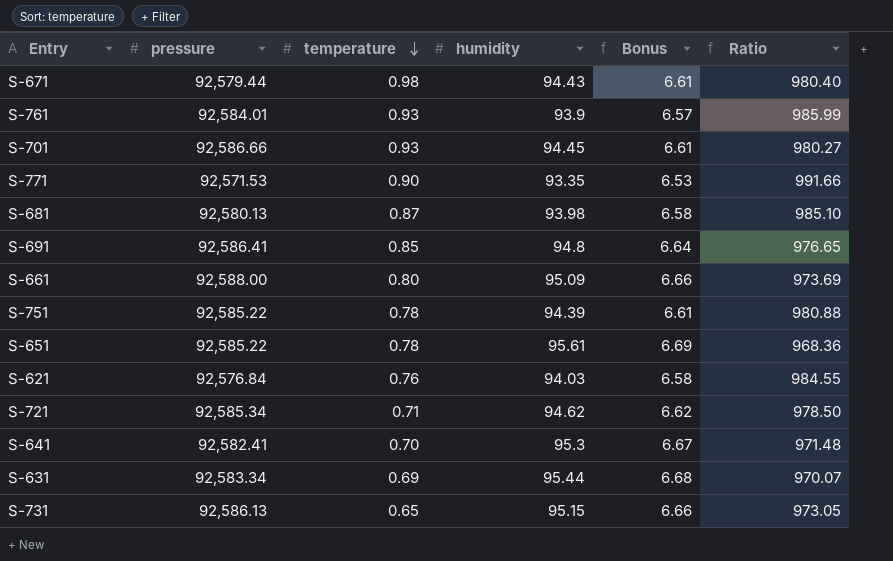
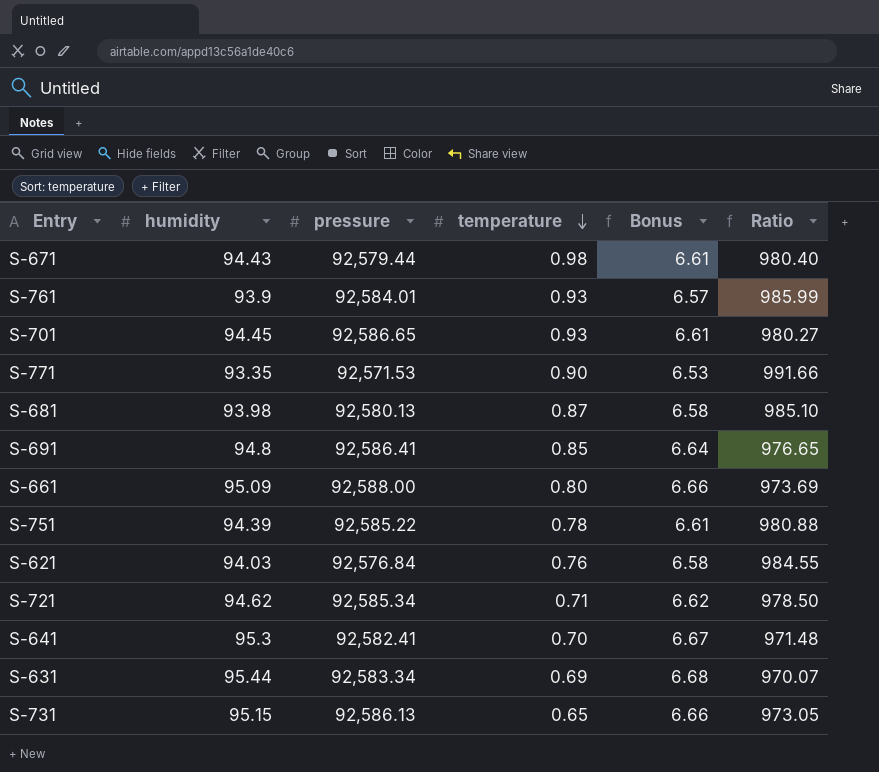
column humidity | position: 4 -> 2
row S-651: 92,585.22 | 0.78 | 95.61 | 6.69 | 968.36 -> none
S-701 | pressure: 92,586.66 -> 92,586.65

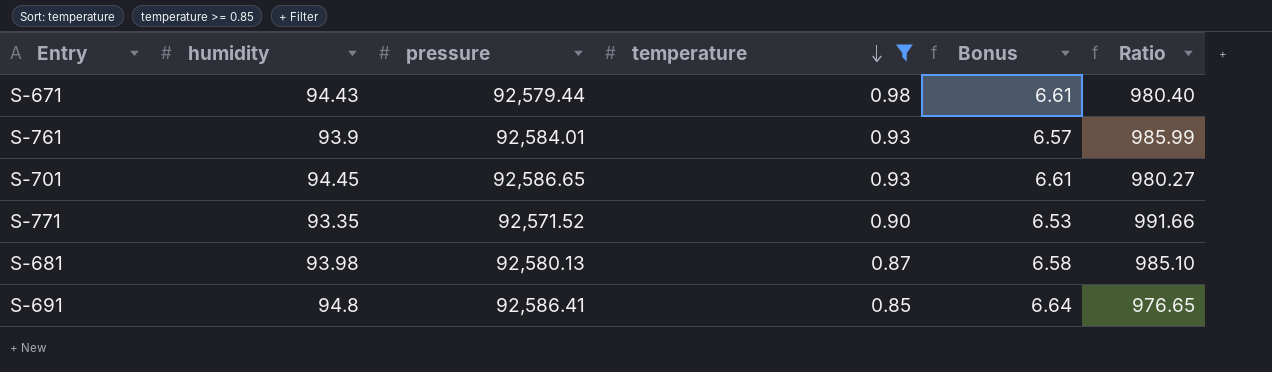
filter: none -> temperature >= 0.85
S-771 | pressure: 92,571.53 -> 92,571.52

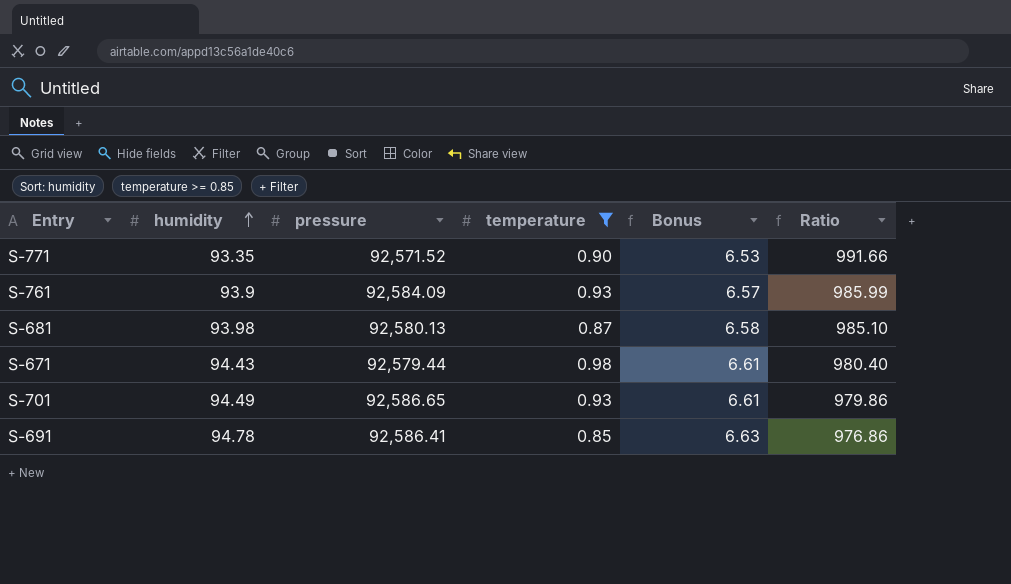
row order: temperature descending -> humidity ascending
S-761 | pressure: 92,584.01 -> 92,584.09
S-701 | humidity: 94.45 -> 94.49
S-701 | Ratio: 980.27 -> 979.86
S-691 | humidity: 94.8 -> 94.78
S-691 | Bonus: 6.64 -> 6.63
S-691 | Ratio: 976.65 -> 976.86

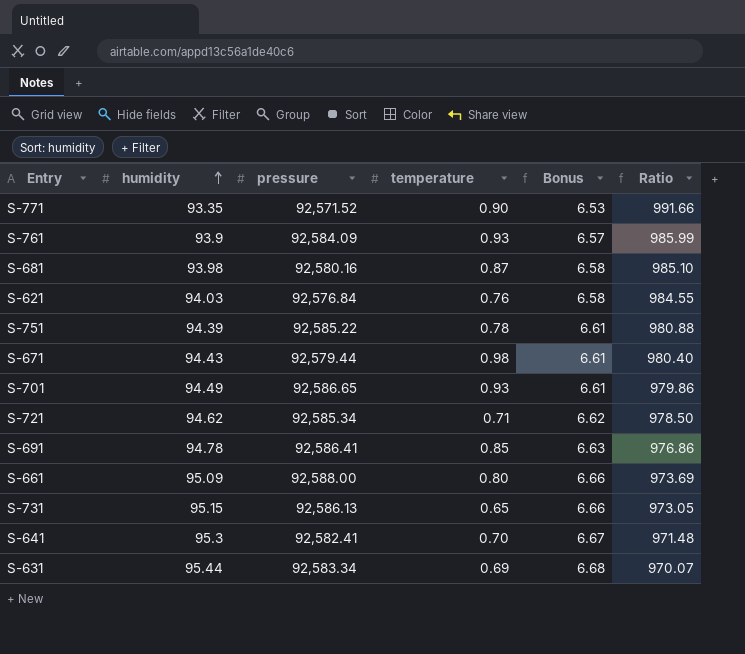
filter: temperature >= 0.85 -> none
S-681 | pressure: 92,580.13 -> 92,580.16

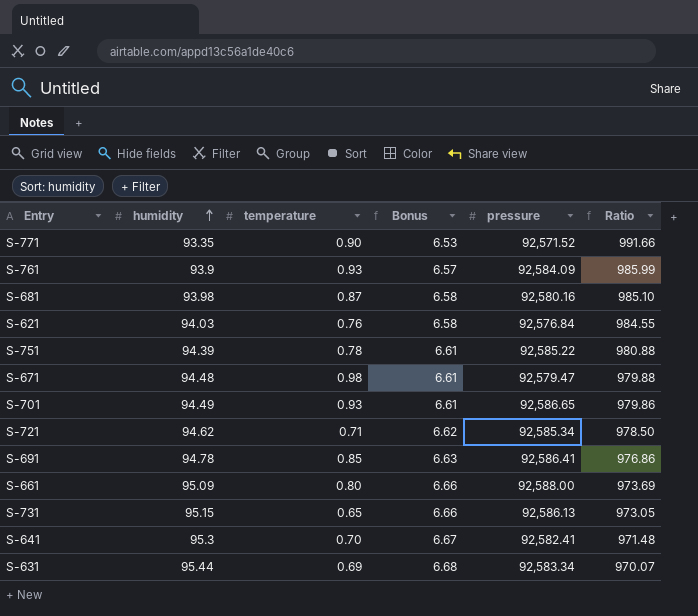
column pressure | position: 3 -> 5
S-671 | humidity: 94.43 -> 94.48
S-671 | pressure: 92,579.44 -> 92,579.47
S-671 | Ratio: 980.40 -> 979.88

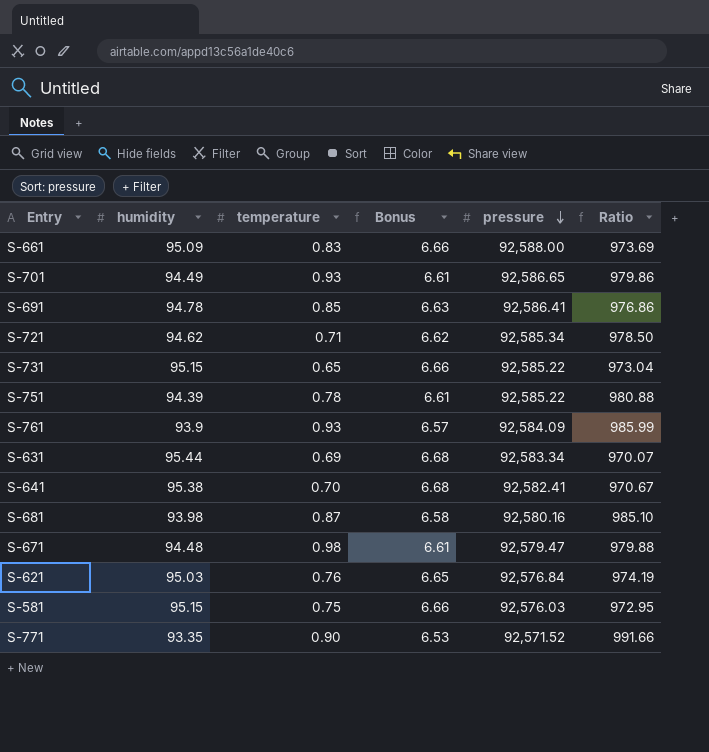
row order: humidity ascending -> pressure descending
S-661 | temperature: 0.80 -> 0.83
S-731 | pressure: 92,586.13 -> 92,585.22
S-731 | Ratio: 973.05 -> 973.04
S-641 | humidity: 95.3 -> 95.38
S-641 | Bonus: 6.67 -> 6.68
S-641 | Ratio: 971.48 -> 970.67
S-621 | humidity: 94.03 -> 95.03
S-621 | Bonus: 6.58 -> 6.65
S-621 | Ratio: 984.55 -> 974.19
row S-581: none -> 95.15 | 0.75 | 6.66 | 92,576.03 | 972.95

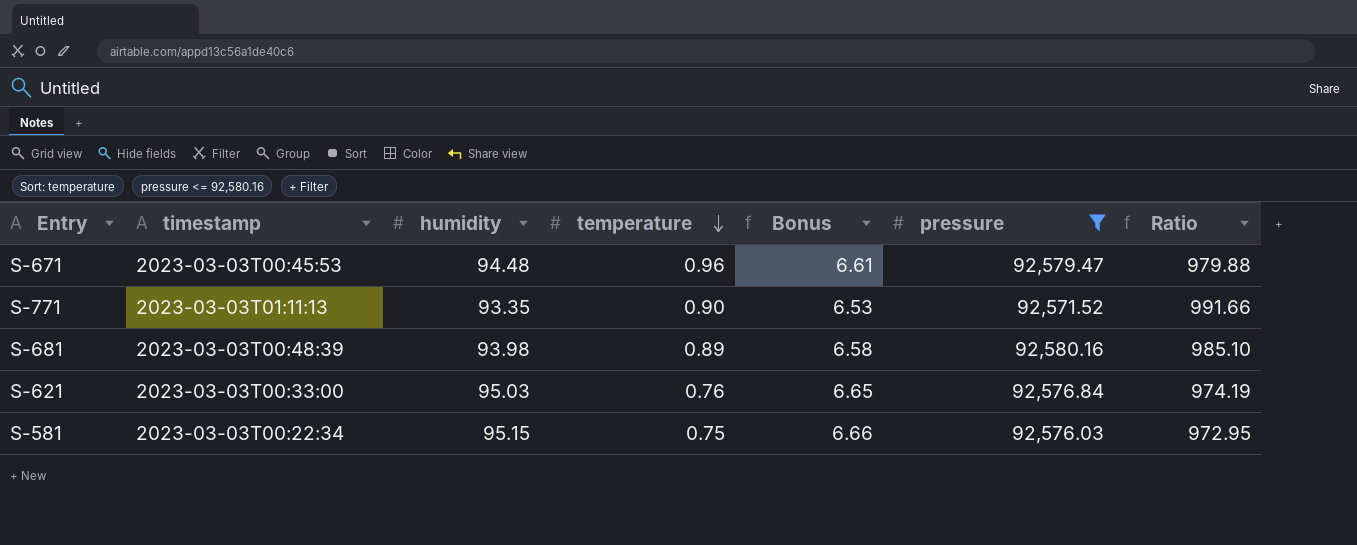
filter: none -> pressure <= 92,580.16
row order: pressure descending -> temperature descending
column timestamp | position: none -> 2
S-671 | temperature: 0.98 -> 0.96
S-681 | temperature: 0.87 -> 0.89

